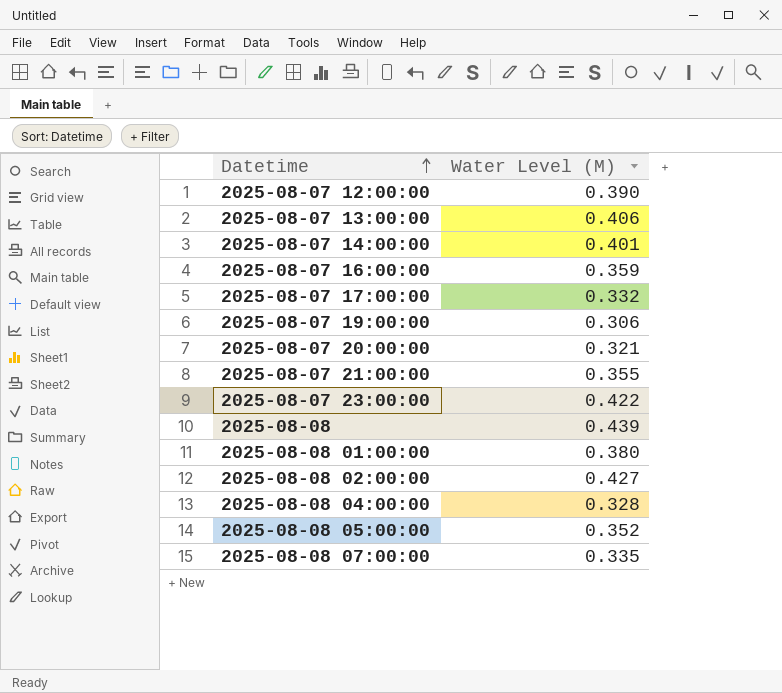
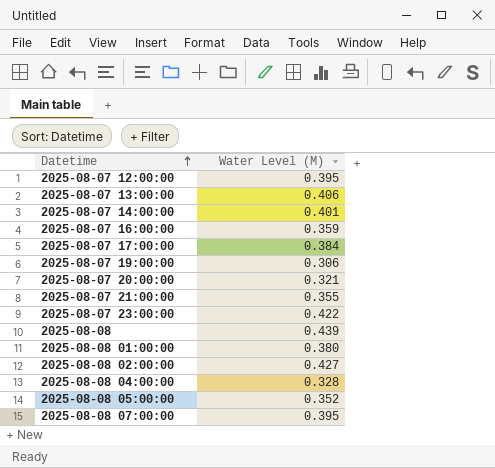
2025-08-07 12:00:00 | Water Level (M): 0.390 -> 0.395
2025-08-07 17:00:00 | Water Level (M): 0.332 -> 0.384
2025-08-08 07:00:00 | Water Level (M): 0.335 -> 0.395

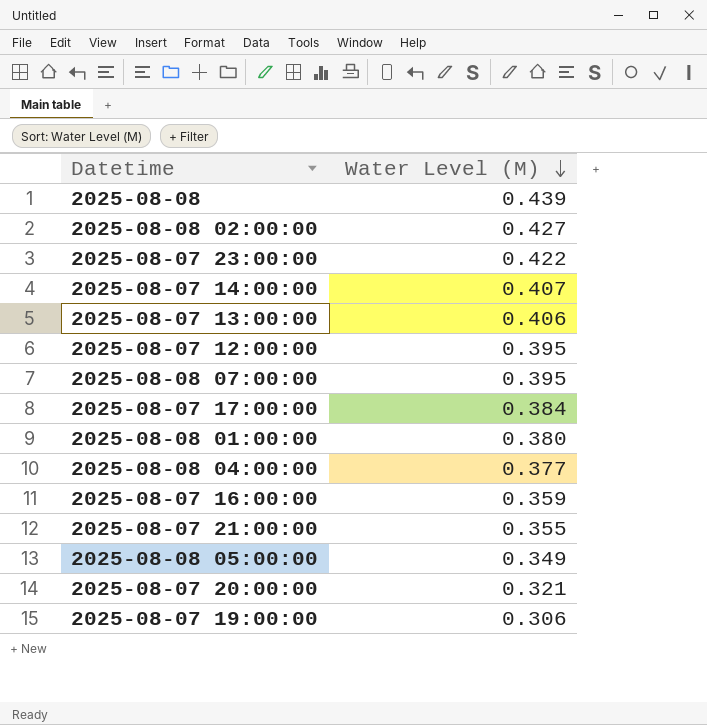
row order: Datetime ascending -> Water Level (M) descending
2025-08-07 14:00:00 | Water Level (M): 0.401 -> 0.407
2025-08-08 04:00:00 | Water Level (M): 0.328 -> 0.377
2025-08-08 05:00:00 | Water Level (M): 0.352 -> 0.349

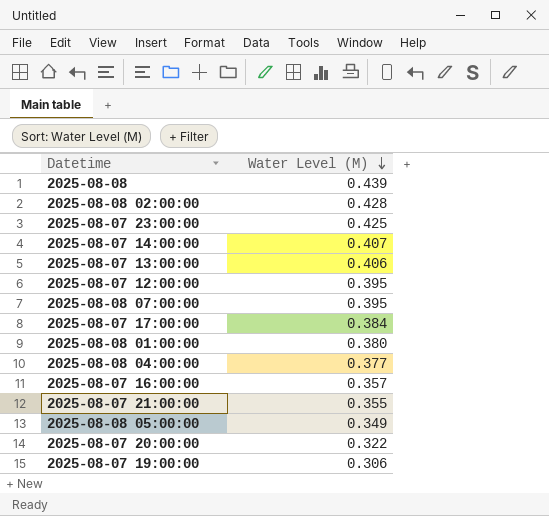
2025-08-08 02:00:00 | Water Level (M): 0.427 -> 0.428
2025-08-07 23:00:00 | Water Level (M): 0.422 -> 0.425
2025-08-07 16:00:00 | Water Level (M): 0.359 -> 0.357
2025-08-07 20:00:00 | Water Level (M): 0.321 -> 0.322

